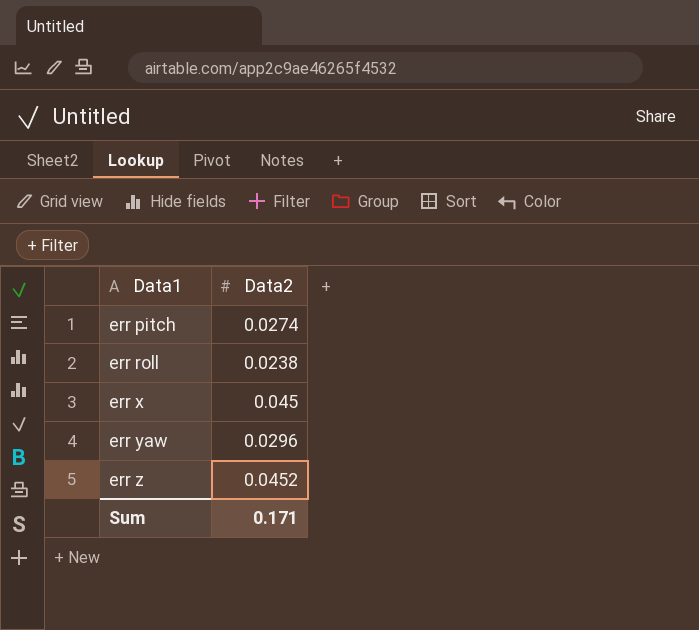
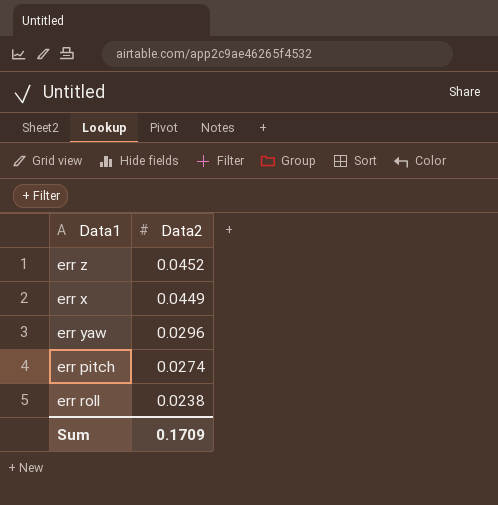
row order: Data1 ascending -> Data2 descending
err x | Data2: 0.045 -> 0.0449
Sum | Data2: 0.171 -> 0.1709

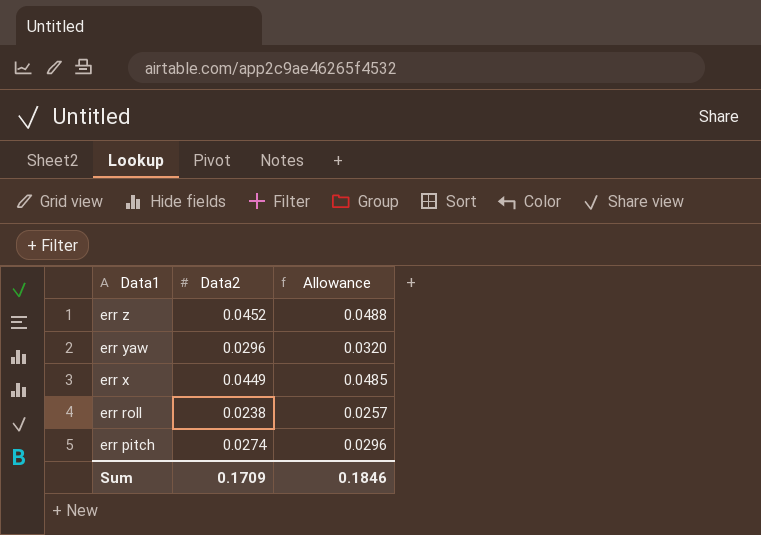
row order: Data2 descending -> Data1 descending
column Allowance | formula: none -> [Data2] * 1.08

